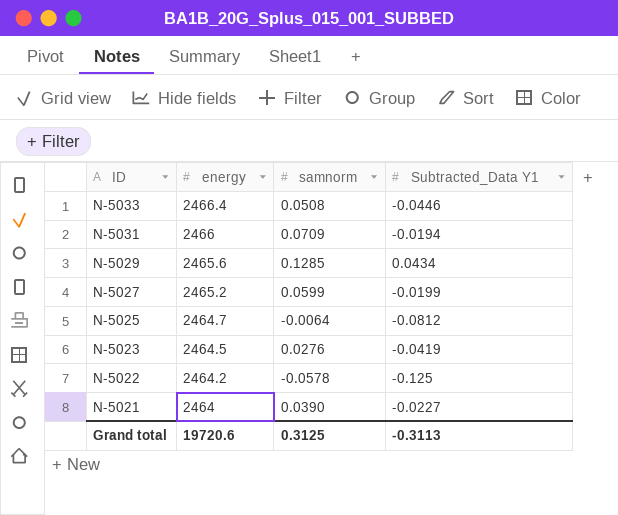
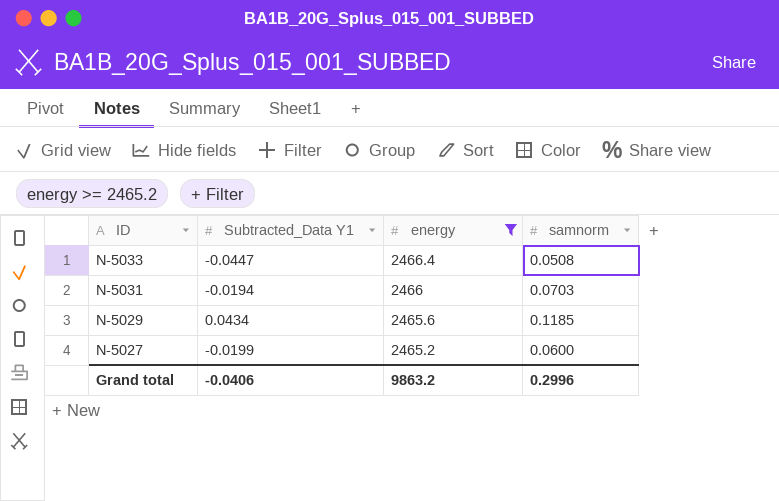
filter: none -> energy >= 2465.2
column Subtracted_Data Y1 | position: 4 -> 2
N-5033 | Subtracted_Data Y1: -0.0446 -> -0.0447
N-5031 | samnorm: 0.0709 -> 0.0703
N-5029 | samnorm: 0.1285 -> 0.1185
N-5027 | samnorm: 0.0599 -> 0.0600
Grand total | Subtracted_Data Y1: -0.3113 -> -0.0406
Grand total | energy: 19720.6 -> 9863.2
Grand total | samnorm: 0.3125 -> 0.2996

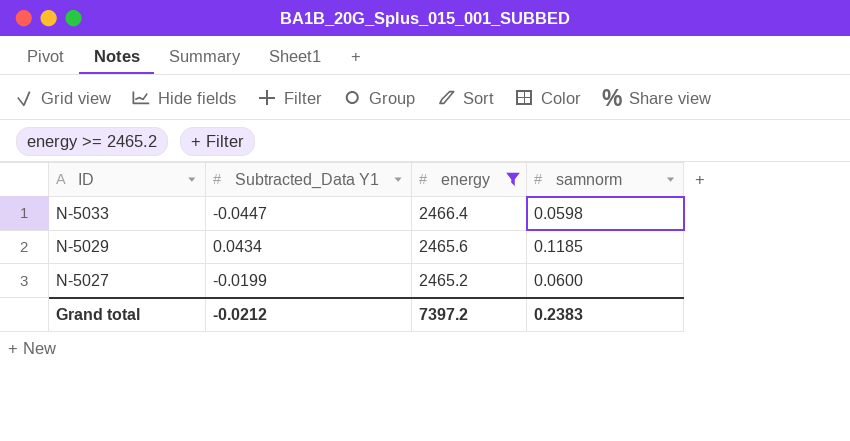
row N-5031: -0.0194 | 2466 | 0.0703 -> none
N-5033 | samnorm: 0.0508 -> 0.0598
Grand total | Subtracted_Data Y1: -0.0406 -> -0.0212
Grand total | energy: 9863.2 -> 7397.2
Grand total | samnorm: 0.2996 -> 0.2383

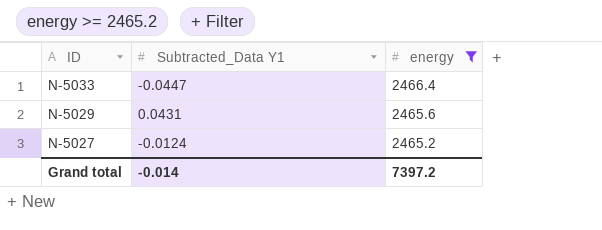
column samnorm | position: 4 -> none
N-5029 | Subtracted_Data Y1: 0.0434 -> 0.0431
N-5027 | Subtracted_Data Y1: -0.0199 -> -0.0124
Grand total | Subtracted_Data Y1: -0.0212 -> -0.014

